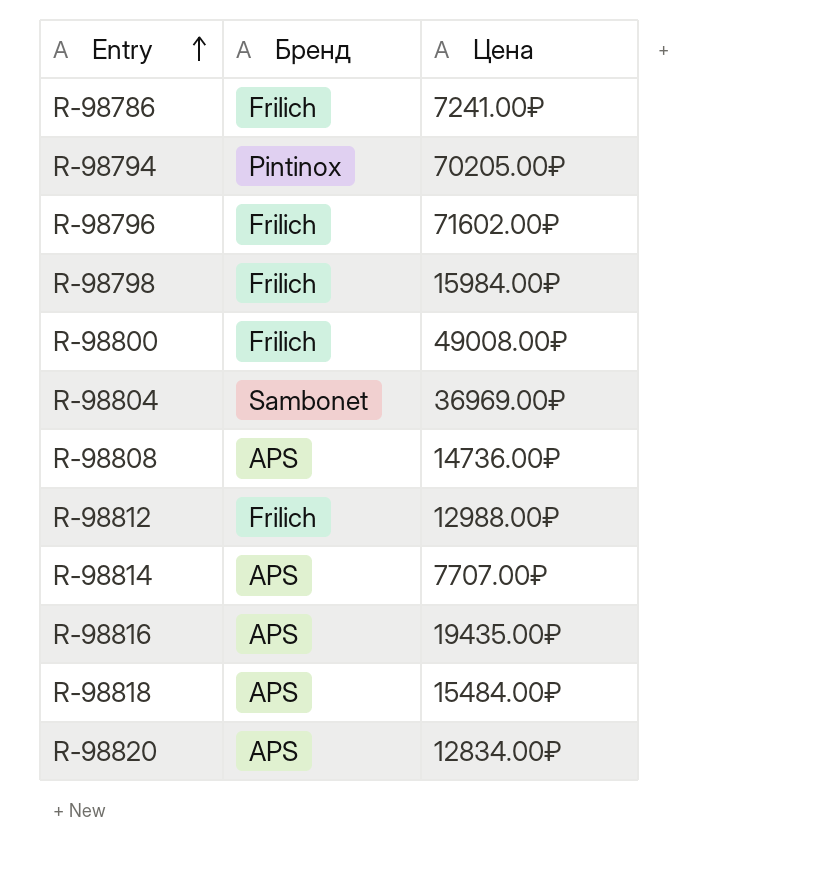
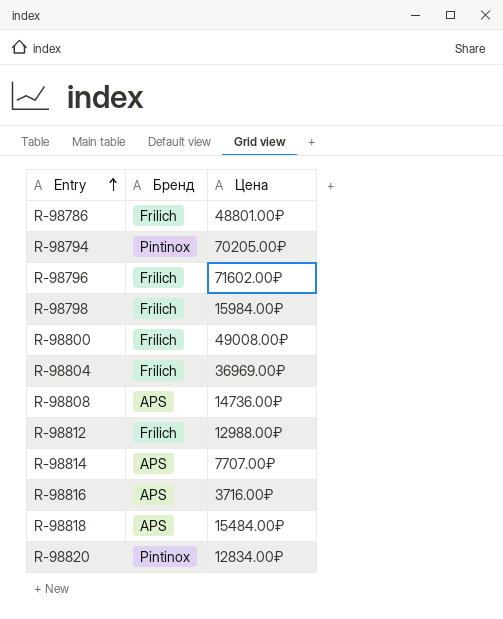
R-98786 | Цена: 7241.00₽ -> 48801.00₽
R-98804 | Бренд: Sambonet -> Frilich
R-98816 | Цена: 19435.00₽ -> 3716.00₽
R-98820 | Бренд: APS -> Pintinox

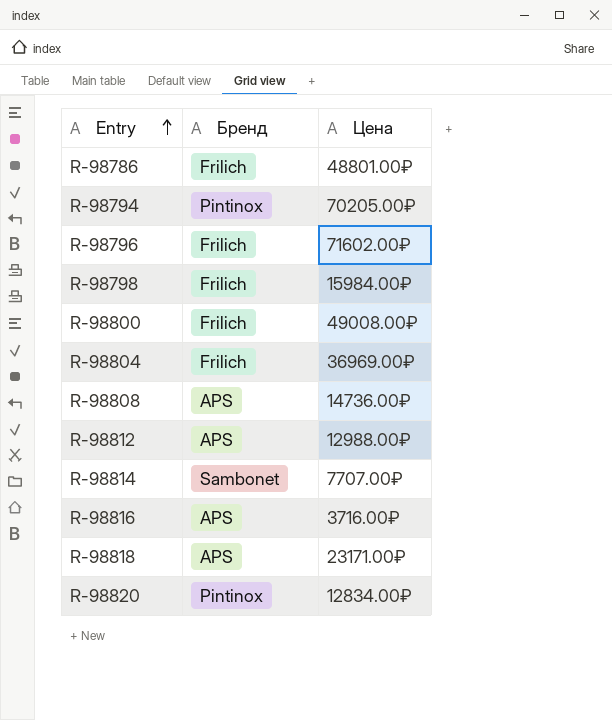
R-98812 | Бренд: Frilich -> APS
R-98814 | Бренд: APS -> Sambonet
R-98818 | Цена: 15484.00₽ -> 23171.00₽

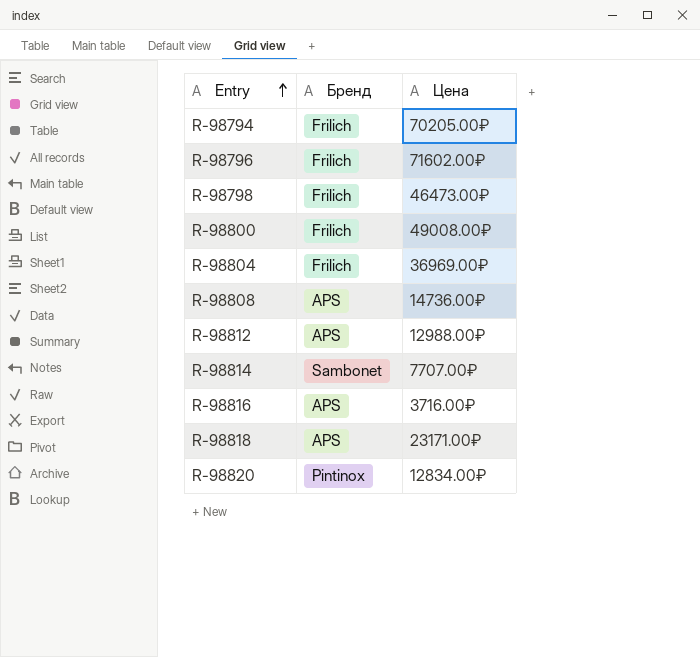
row R-98786: Frilich | 48801.00₽ -> none
R-98794 | Бренд: Pintinox -> Frilich
R-98798 | Цена: 15984.00₽ -> 46473.00₽

